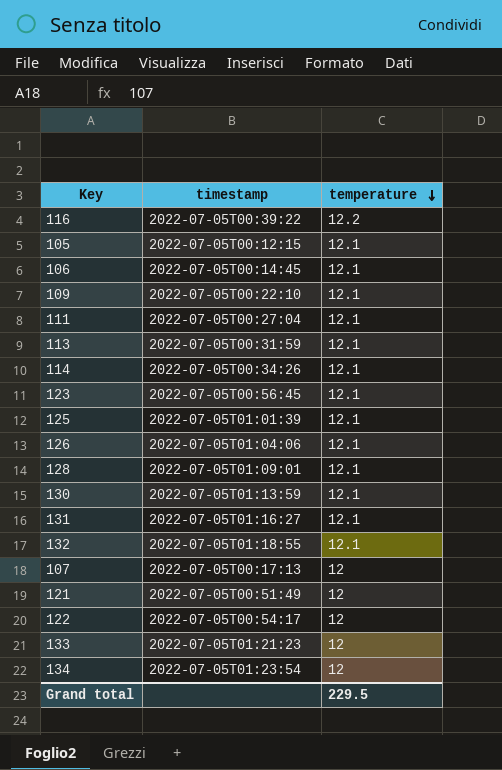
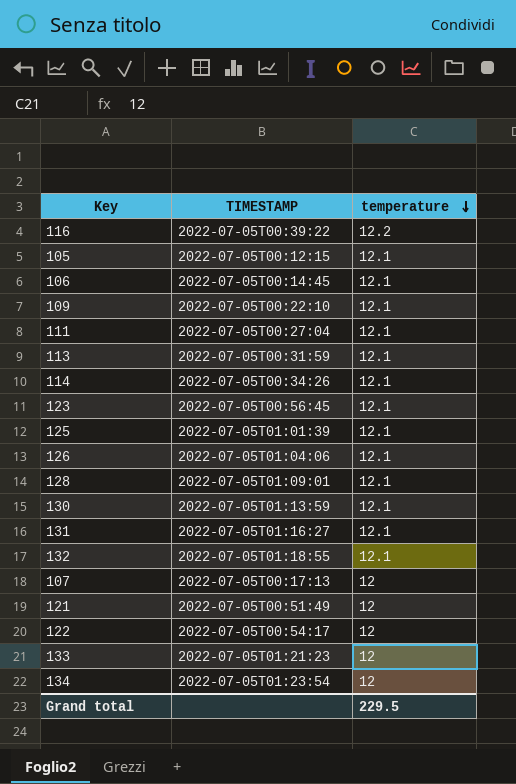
column name: timestamp -> TIMESTAMP

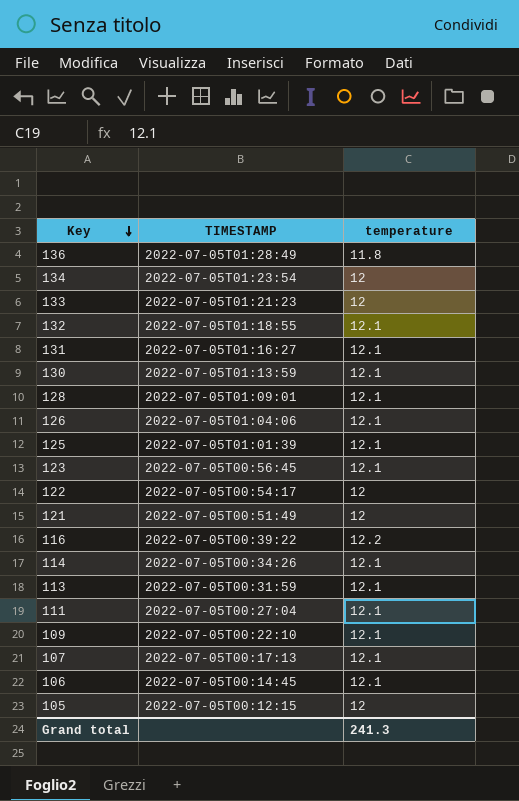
row order: temperature descending -> Key descending
row 136: none -> 2022-07-05T01:28:49 | 11.8
107 | temperature: 12 -> 12.1
105 | temperature: 12.1 -> 12
Grand total | temperature: 229.5 -> 241.3

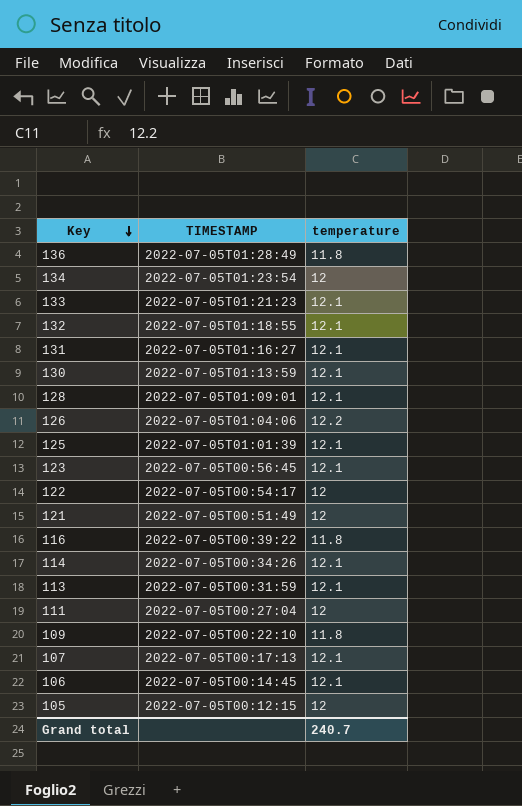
133 | temperature: 12 -> 12.1
126 | temperature: 12.1 -> 12.2
116 | temperature: 12.2 -> 11.8
111 | temperature: 12.1 -> 12
109 | temperature: 12.1 -> 11.8
Grand total | temperature: 241.3 -> 240.7

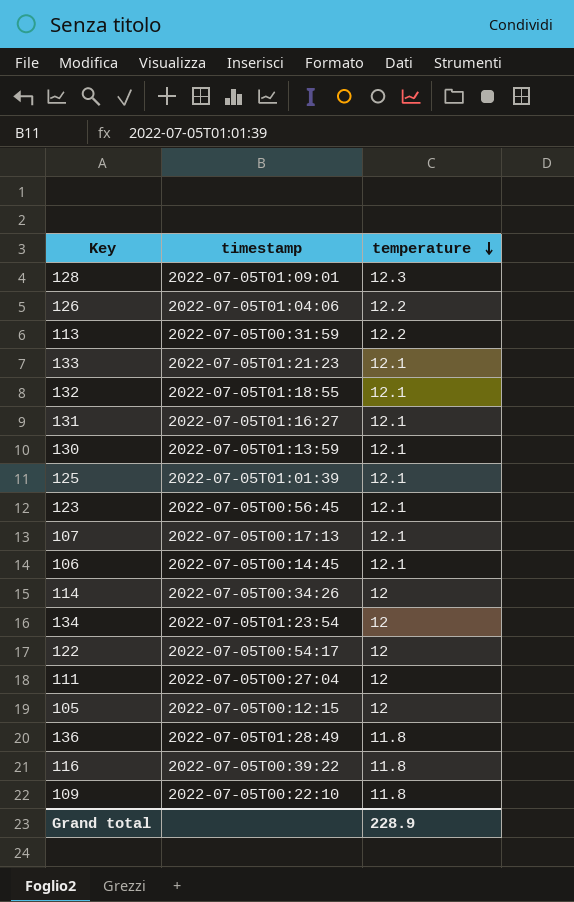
row order: Key descending -> temperature descending
column name: TIMESTAMP -> timestamp
row 121: 2022-07-05T00:51:49 | 12 -> none
128 | temperature: 12.1 -> 12.3
113 | temperature: 12.1 -> 12.2
114 | temperature: 12.1 -> 12
Grand total | temperature: 240.7 -> 228.9

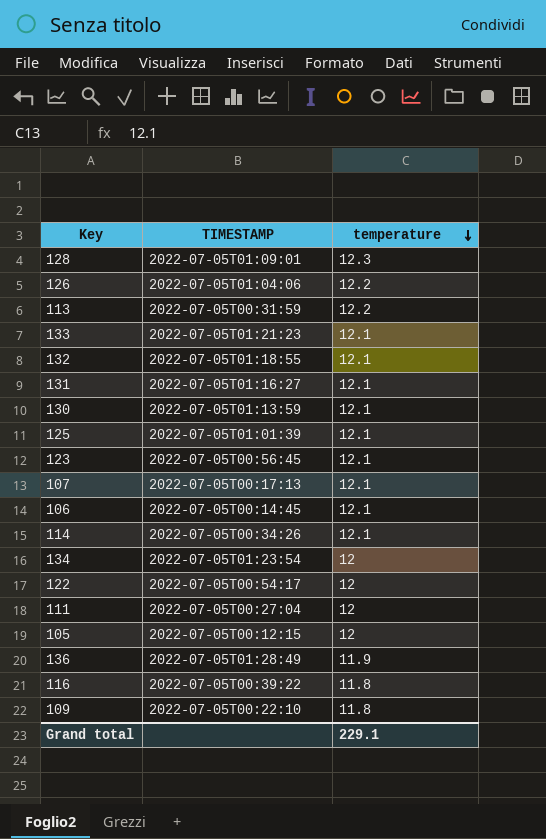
column name: timestamp -> TIMESTAMP
114 | temperature: 12 -> 12.1
136 | temperature: 11.8 -> 11.9
Grand total | temperature: 228.9 -> 229.1

